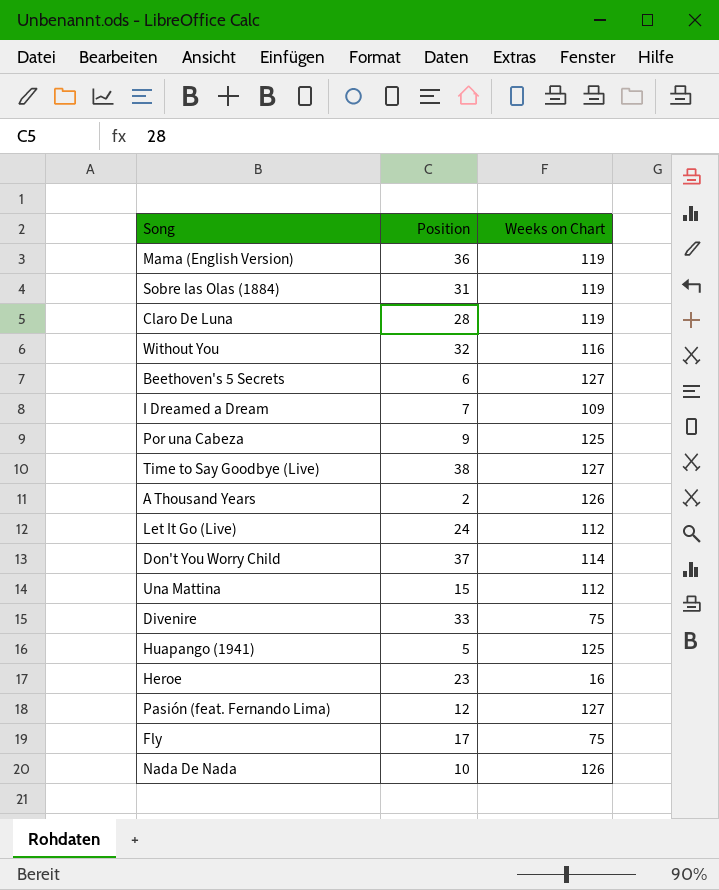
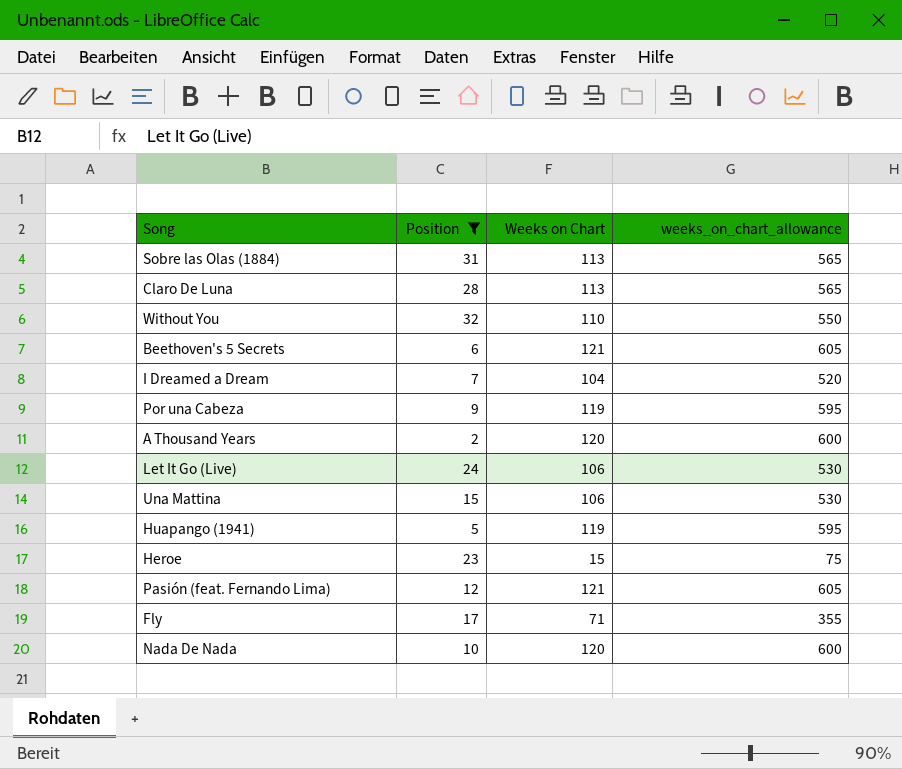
filter: none -> Position <= 32
column weeks_on_chart_allowance | formula: none -> [Weeks on Chart] * 5
Sobre las Olas (1884) | Weeks on Chart: 119 -> 113
Claro De Luna | Weeks on Chart: 119 -> 113
Without You | Weeks on Chart: 116 -> 110
Beethoven's 5 Secrets | Weeks on Chart: 127 -> 121
I Dreamed a Dream | Weeks on Chart: 109 -> 104
Por una Cabeza | Weeks on Chart: 125 -> 119
A Thousand Years | Weeks on Chart: 126 -> 120
Let It Go (Live) | Weeks on Chart: 112 -> 106
Una Mattina | Weeks on Chart: 112 -> 106
Huapango (1941) | Weeks on Chart: 125 -> 119
Heroe | Weeks on Chart: 16 -> 15
Pasión (feat. Fernando Lima) | Weeks on Chart: 127 -> 121
Fly | Weeks on Chart: 75 -> 71
Nada De Nada | Weeks on Chart: 126 -> 120

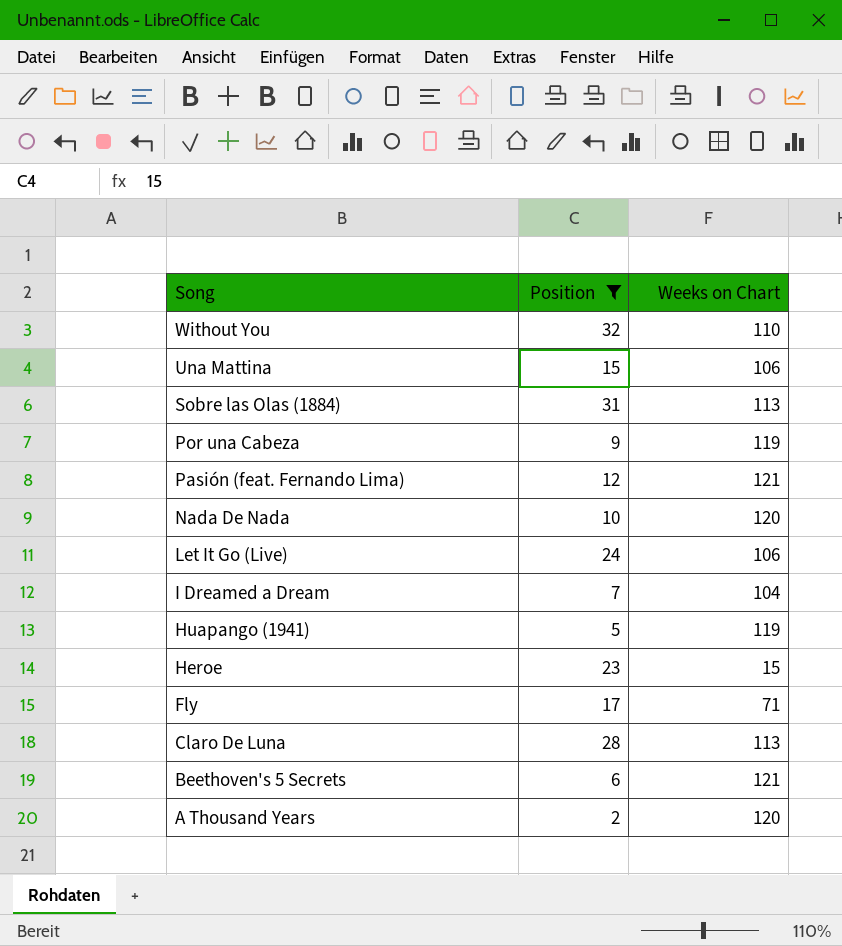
row order: none -> Song descending
column weeks_on_chart_allowance | formula: [Weeks on Chart] * 5 -> none

